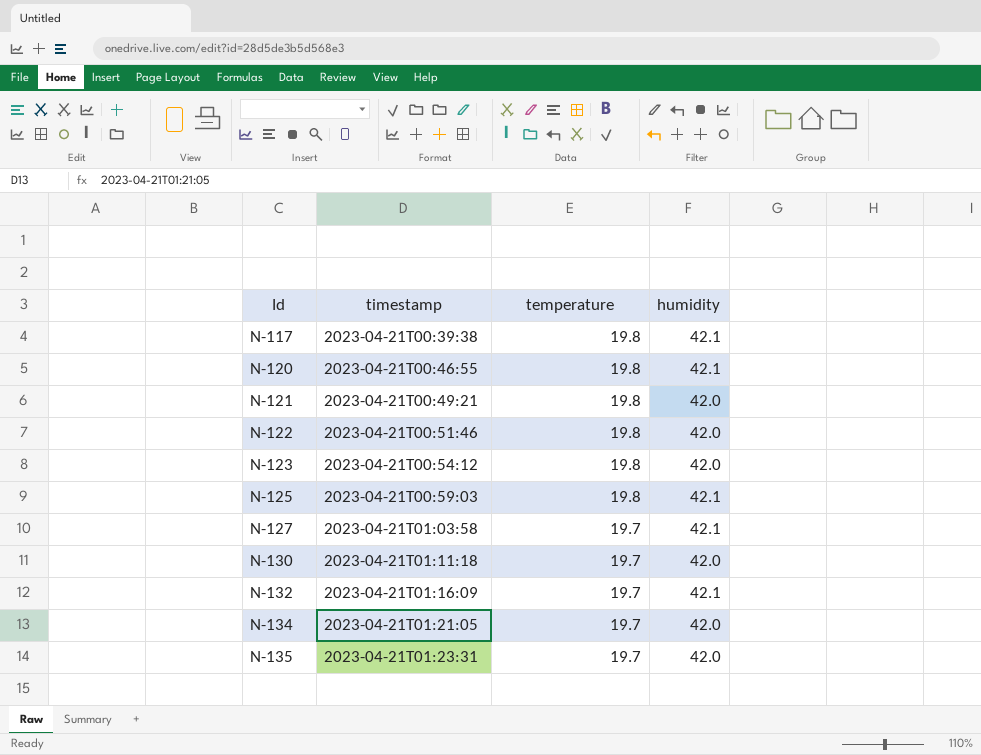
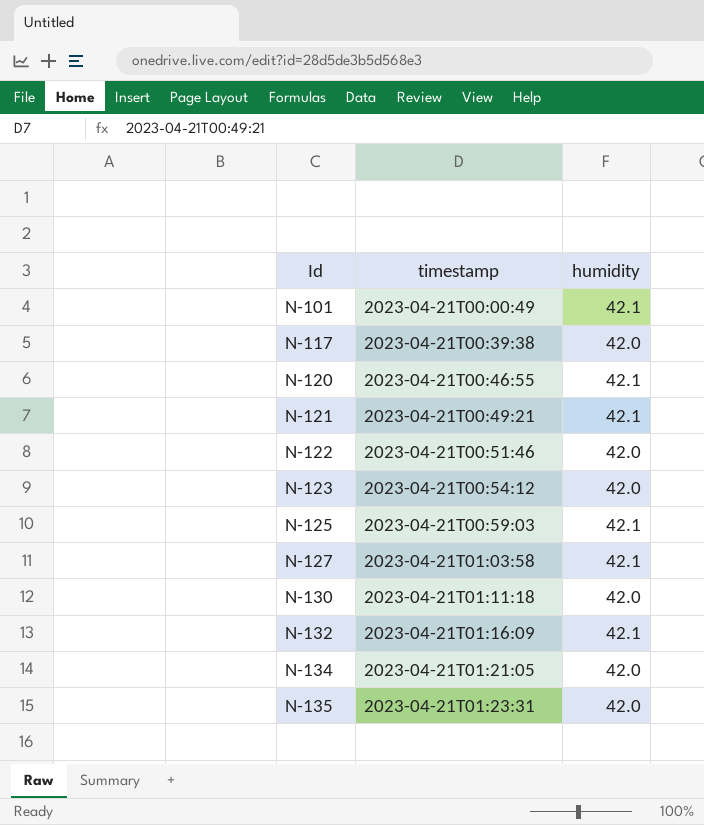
column temperature | position: 3 -> none
row N-101: none -> 2023-04-21T00:00:49 | 42.1
N-117 | humidity: 42.1 -> 42.0
N-121 | humidity: 42.0 -> 42.1

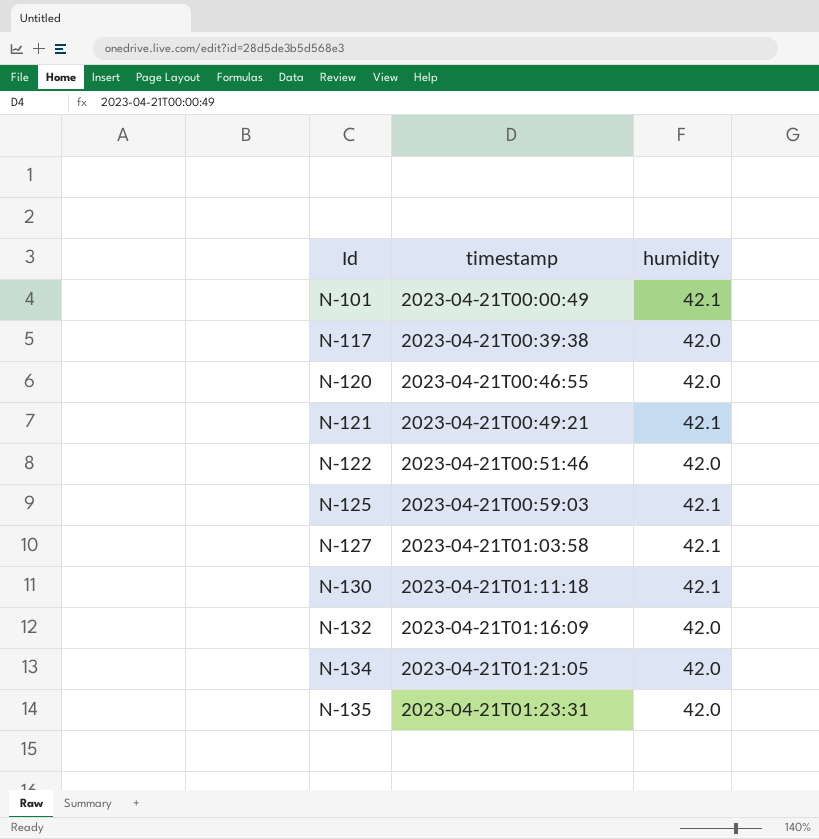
row N-123: 2023-04-21T00:54:12 | 42.0 -> none
N-120 | humidity: 42.1 -> 42.0
N-130 | humidity: 42.0 -> 42.1
N-132 | humidity: 42.1 -> 42.0

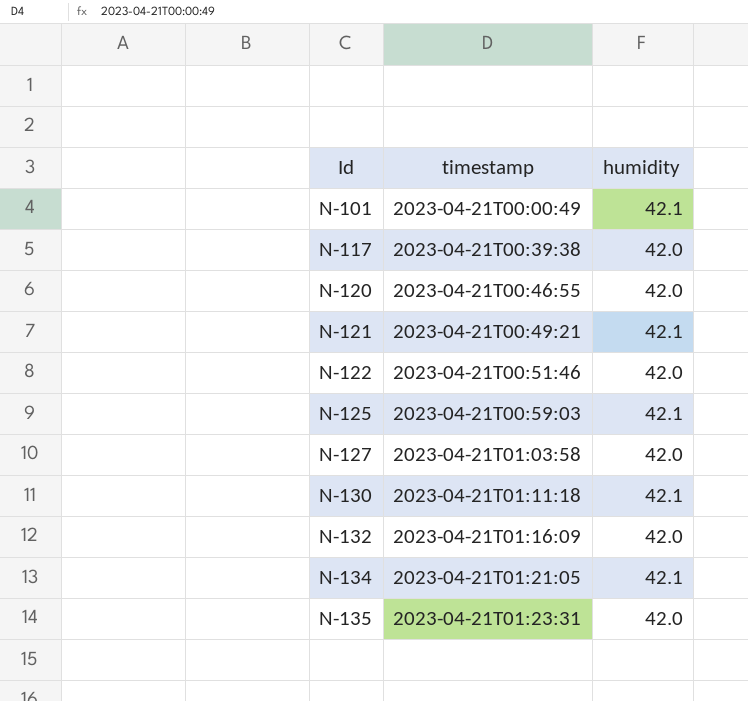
N-127 | humidity: 42.1 -> 42.0
N-134 | humidity: 42.0 -> 42.1

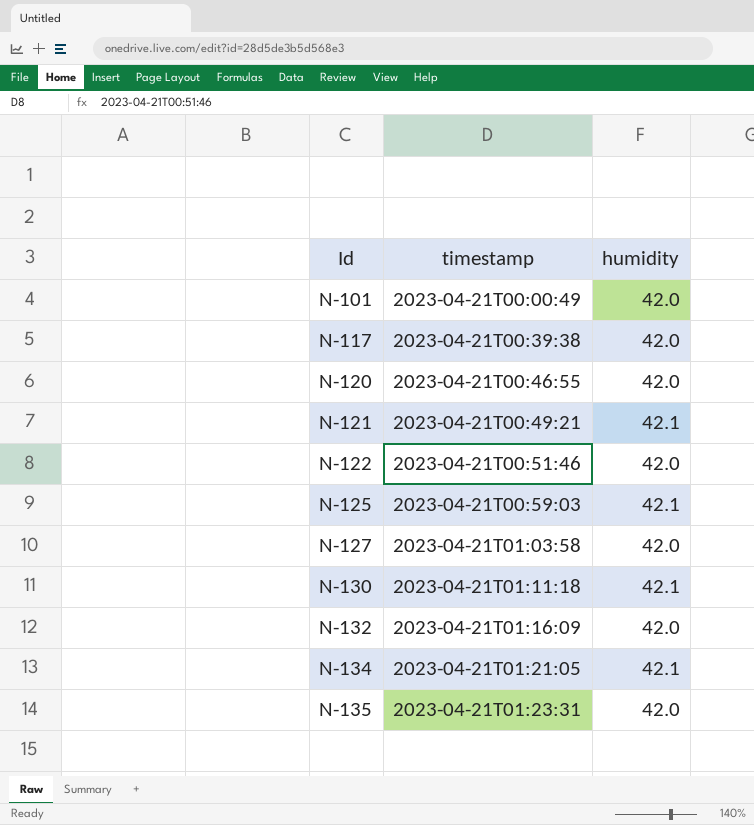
N-101 | humidity: 42.1 -> 42.0

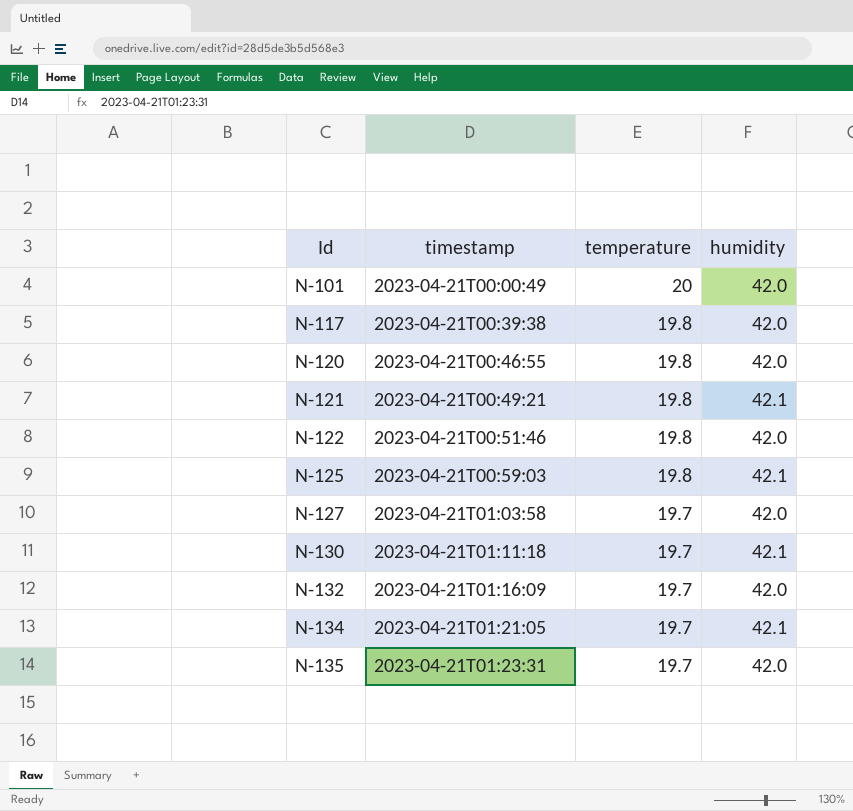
column temperature | position: none -> 3

